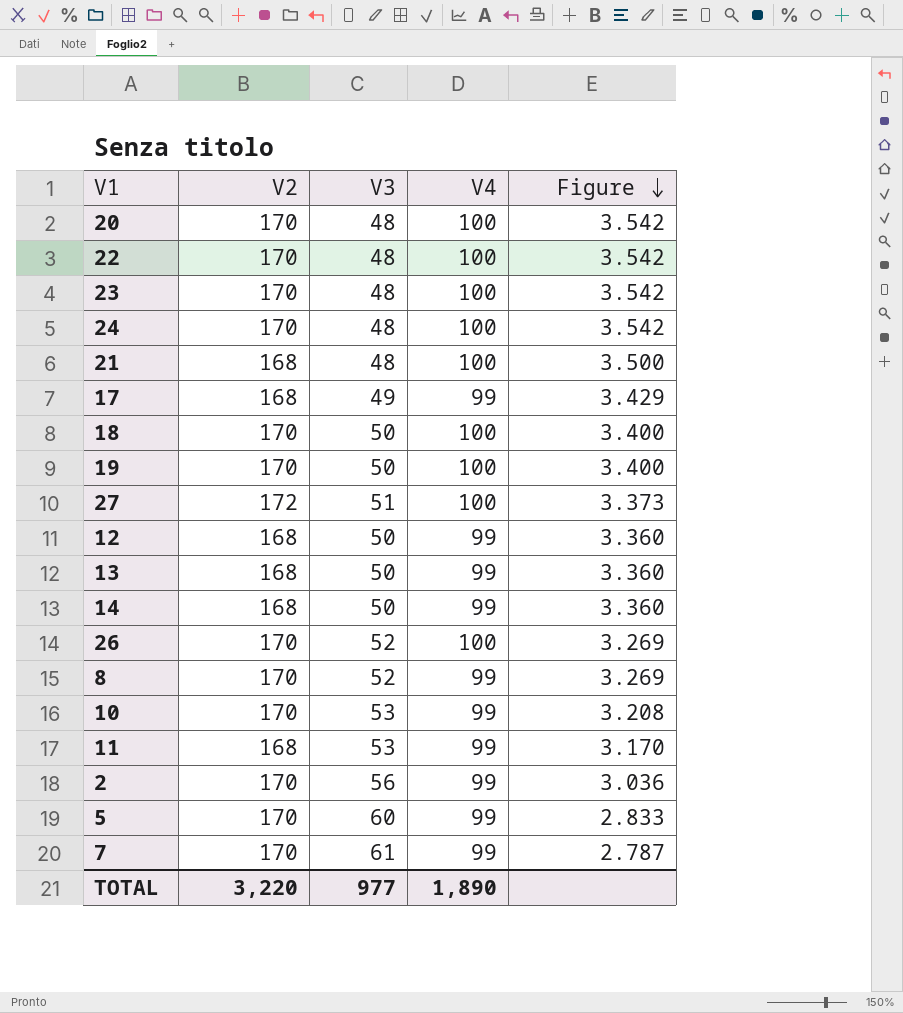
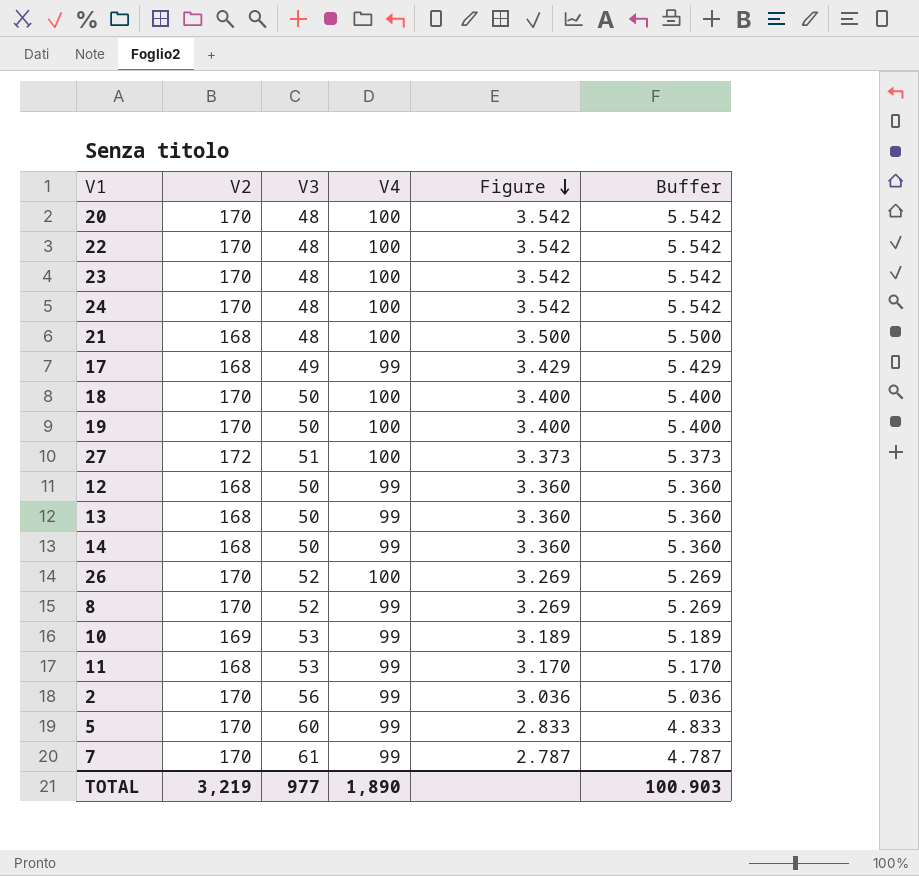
column Buffer | formula: none -> [Figure] + 2
10 | V2: 170 -> 169
10 | Figure: 3.208 -> 3.189
TOTAL | V2: 3,220 -> 3,219

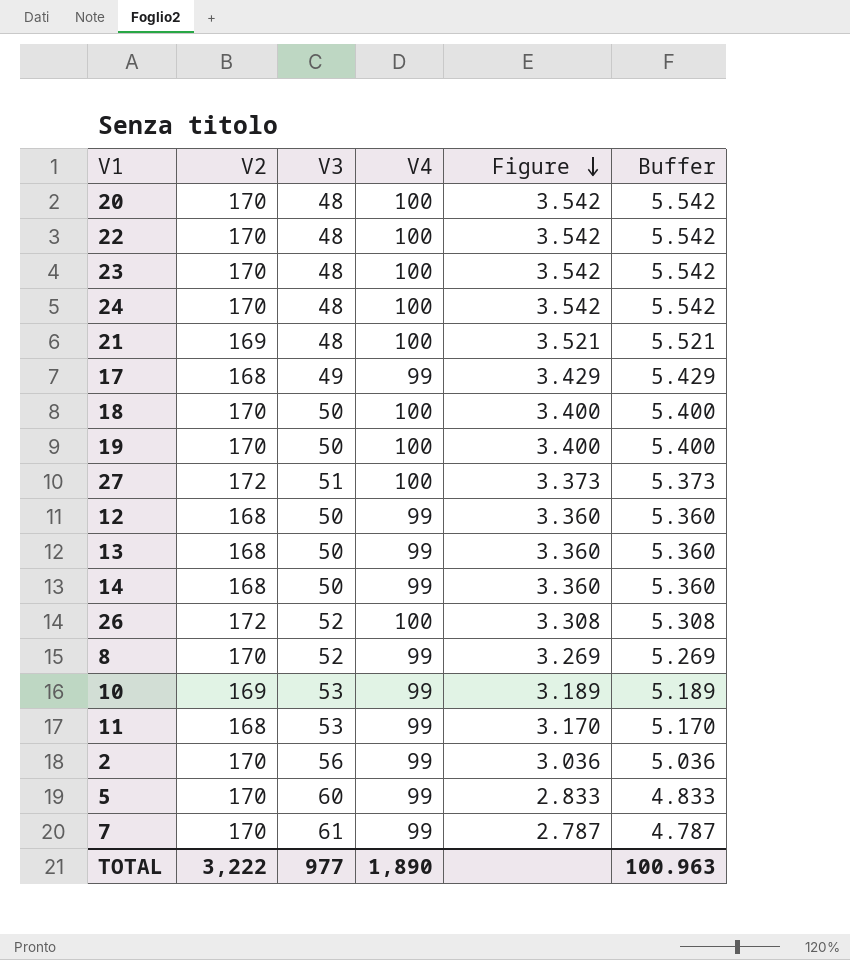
21 | V2: 168 -> 169
21 | Figure: 3.500 -> 3.521
21 | Buffer: 5.500 -> 5.521
26 | V2: 170 -> 172
26 | Figure: 3.269 -> 3.308
26 | Buffer: 5.269 -> 5.308
TOTAL | V2: 3,219 -> 3,222
TOTAL | Buffer: 100.903 -> 100.963

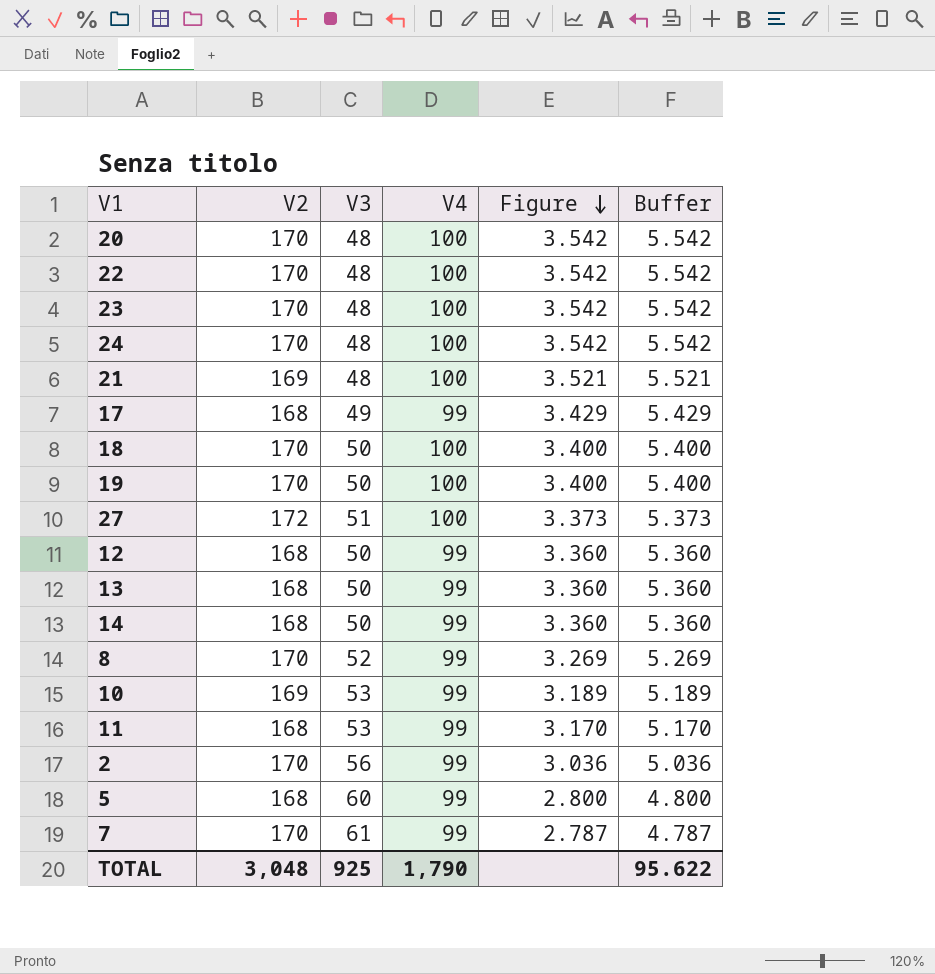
row 26: 172 | 52 | 100 | 3.308 | 5.308 -> none
5 | V2: 170 -> 168
5 | Figure: 2.833 -> 2.800
5 | Buffer: 4.833 -> 4.800
TOTAL | V2: 3,222 -> 3,048
TOTAL | V3: 977 -> 925
TOTAL | V4: 1,890 -> 1,790
TOTAL | Buffer: 100.963 -> 95.622

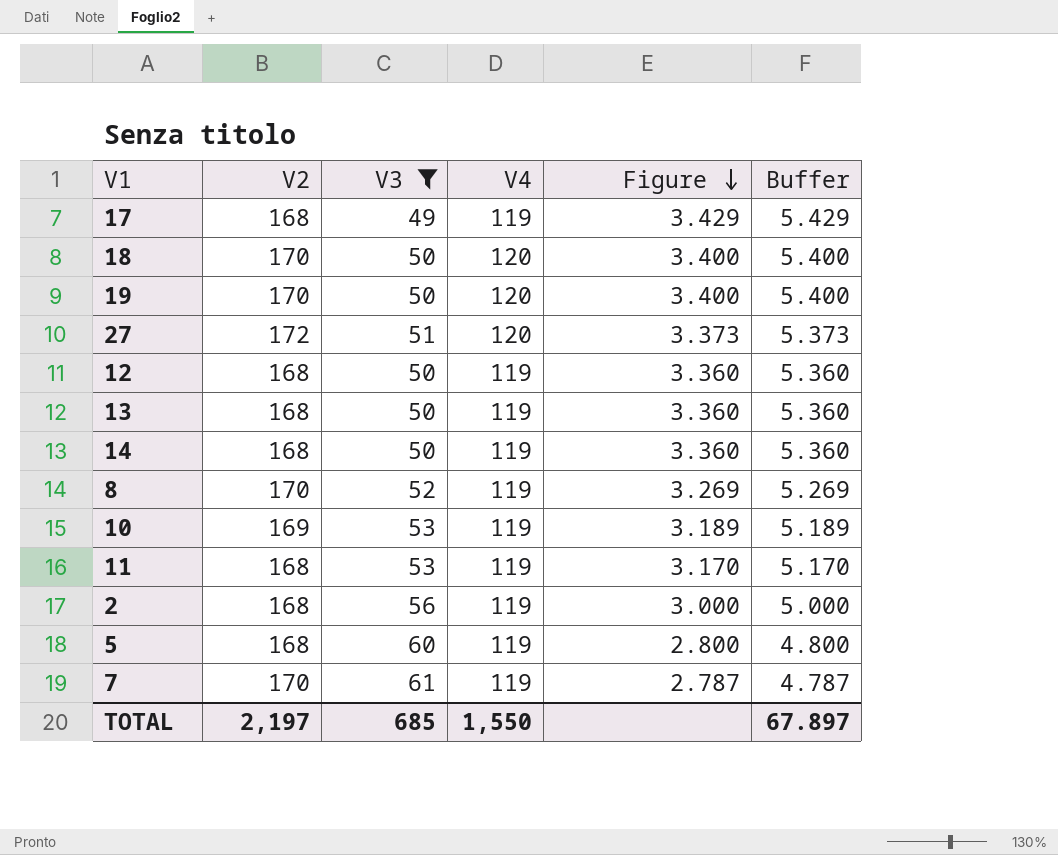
filter: none -> V3 != 48
17 | V4: 99 -> 119
18 | V4: 100 -> 120
19 | V4: 100 -> 120
27 | V4: 100 -> 120
12 | V4: 99 -> 119
13 | V4: 99 -> 119
14 | V4: 99 -> 119
8 | V4: 99 -> 119
10 | V4: 99 -> 119
11 | V4: 99 -> 119
2 | V2: 170 -> 168
2 | V4: 99 -> 119
2 | Figure: 3.036 -> 3.000
2 | Buffer: 5.036 -> 5.000
5 | V4: 99 -> 119
7 | V4: 99 -> 119
TOTAL | V2: 3,048 -> 2,197
TOTAL | V3: 925 -> 685
TOTAL | V4: 1,790 -> 1,550
TOTAL | Buffer: 95.622 -> 67.897

